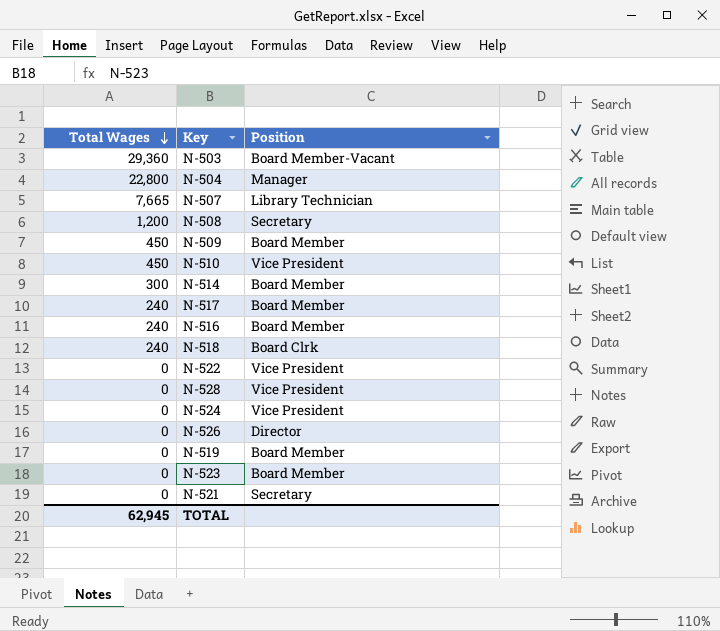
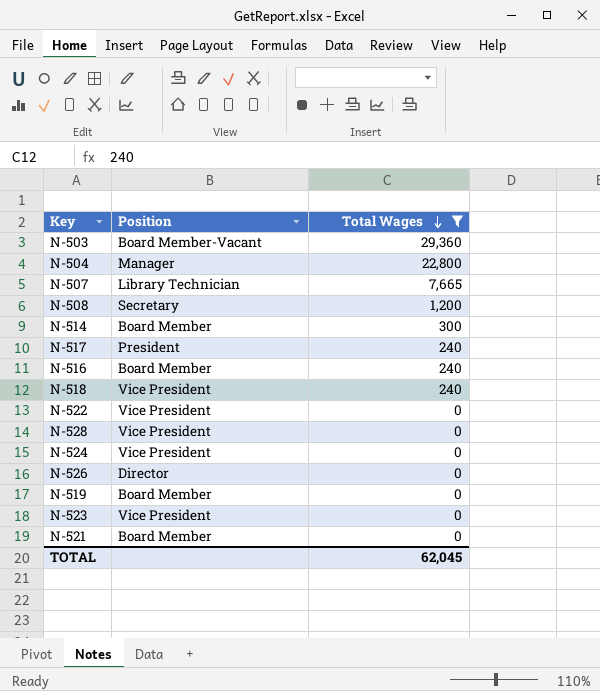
filter: none -> Total Wages != 450
column Total Wages | position: 1 -> 3
N-517 | Position: Board Member -> President
N-518 | Position: Board Clrk -> Vice President
N-523 | Position: Board Member -> Vice President
N-521 | Position: Secretary -> Board Member
TOTAL | Total Wages: 62,945 -> 62,045

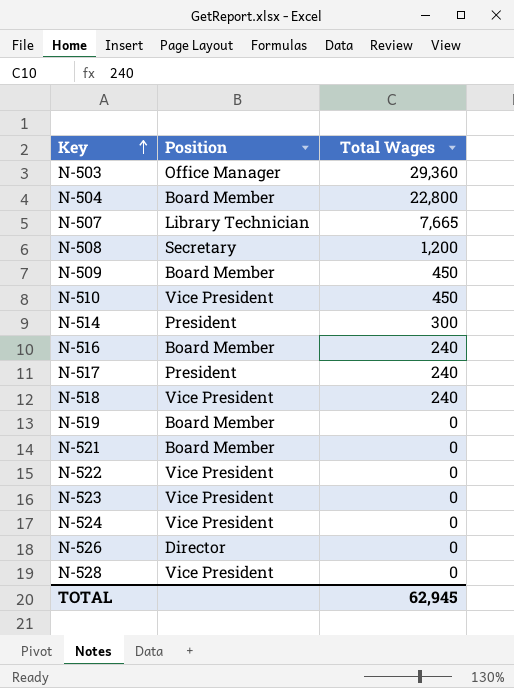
filter: Total Wages != 450 -> none
row order: Total Wages descending -> Key ascending
N-503 | Position: Board Member-Vacant -> Office Manager
N-504 | Position: Manager -> Board Member
N-514 | Position: Board Member -> President
TOTAL | Total Wages: 62,045 -> 62,945

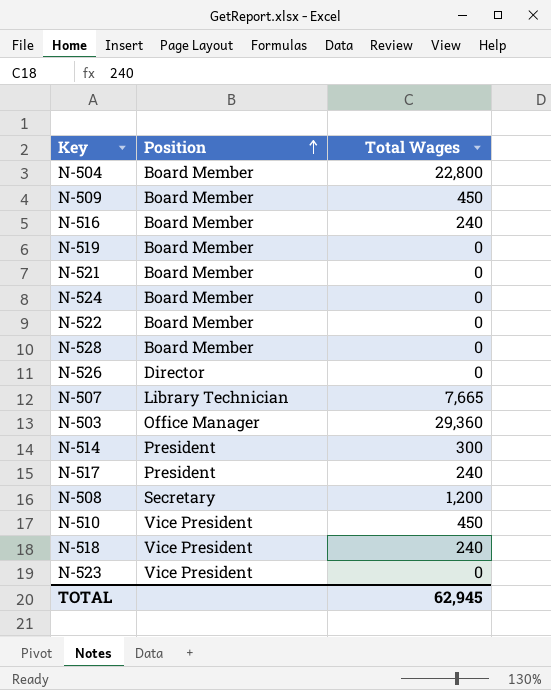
row order: Key ascending -> Position ascending
N-524 | Position: Vice President -> Board Member
N-522 | Position: Vice President -> Board Member
N-528 | Position: Vice President -> Board Member

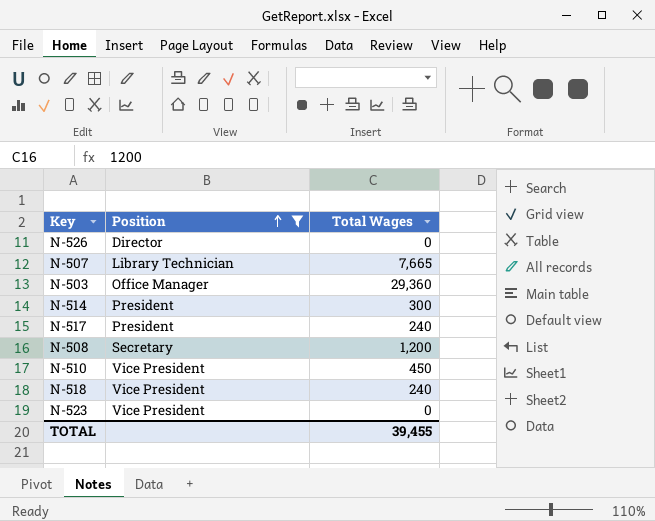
filter: none -> Position != Board Member
TOTAL | Total Wages: 62,945 -> 39,455

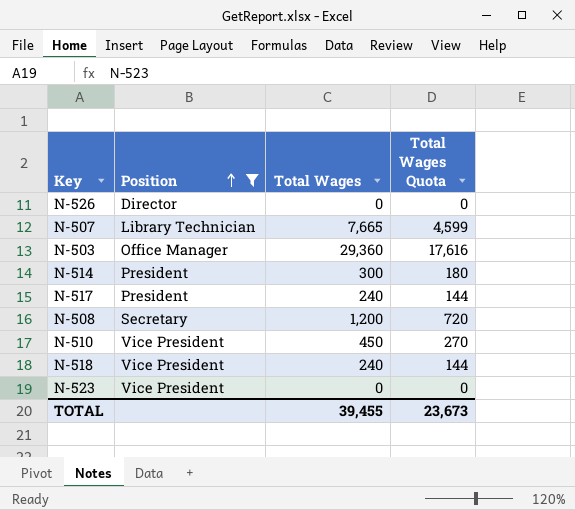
column Total Wages Quota | formula: none -> [Total Wages] * 0.6

